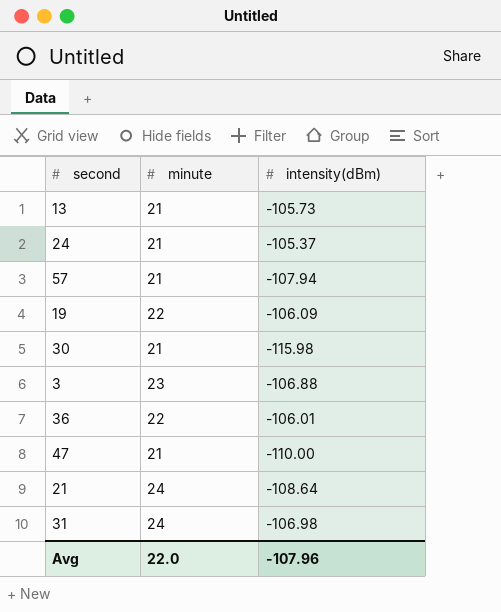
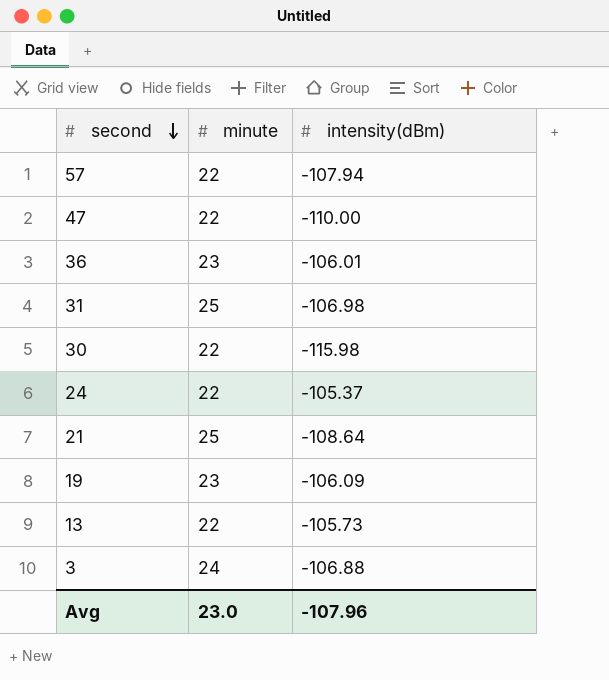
row order: none -> second descending
57 | minute: 21 -> 22
47 | minute: 21 -> 22
36 | minute: 22 -> 23
31 | minute: 24 -> 25
30 | minute: 21 -> 22
24 | minute: 21 -> 22
21 | minute: 24 -> 25
19 | minute: 22 -> 23
13 | minute: 21 -> 22
3 | minute: 23 -> 24
Avg | minute: 22.0 -> 23.0

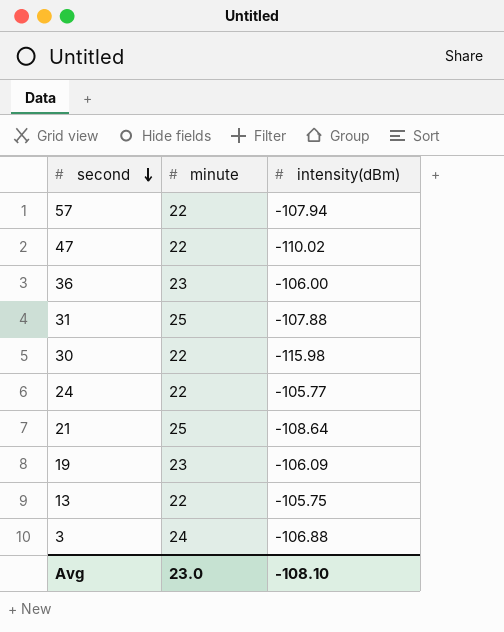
47 | intensity(dBm): -110.00 -> -110.02
36 | intensity(dBm): -106.01 -> -106.00
31 | intensity(dBm): -106.98 -> -107.88
24 | intensity(dBm): -105.37 -> -105.77
13 | intensity(dBm): -105.73 -> -105.75
Avg | intensity(dBm): -107.96 -> -108.10

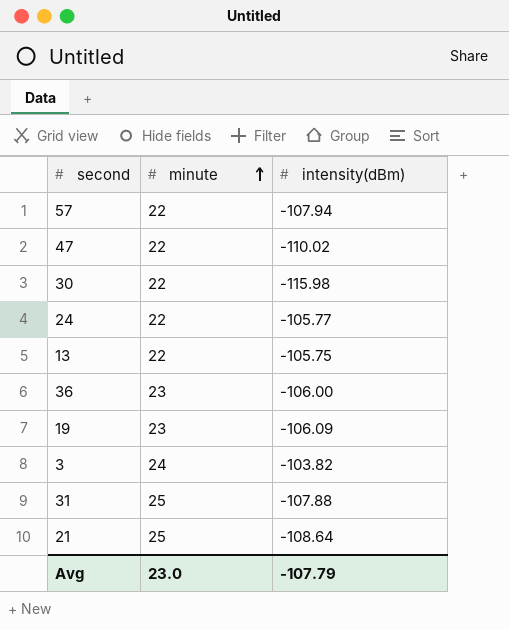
row order: second descending -> minute ascending
3 | intensity(dBm): -106.88 -> -103.82
Avg | intensity(dBm): -108.10 -> -107.79

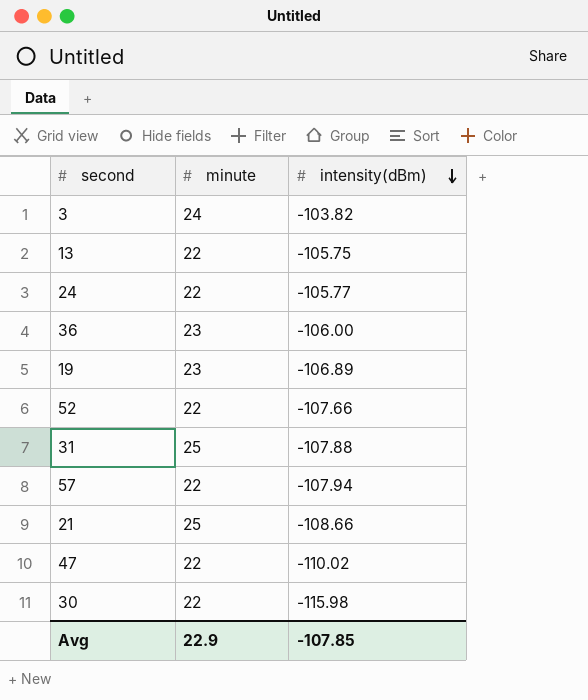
row order: minute ascending -> intensity(dBm) descending
19 | intensity(dBm): -106.09 -> -106.89
row 52: none -> 22 | -107.66
21 | intensity(dBm): -108.64 -> -108.66
Avg | minute: 23.0 -> 22.9
Avg | intensity(dBm): -107.79 -> -107.85

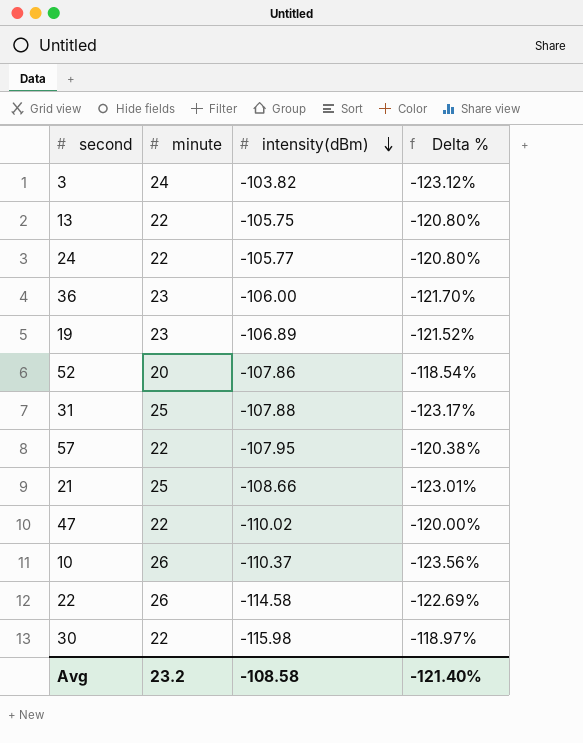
column Delta % | formula: none -> ([minute] - [intensity(dBm)]) / [intensity(dBm)]
52 | minute: 22 -> 20
52 | intensity(dBm): -107.66 -> -107.86
57 | intensity(dBm): -107.94 -> -107.95
row 10: none -> 26 | -110.37 | -123.56%
row 22: none -> 26 | -114.58 | -122.69%
Avg | minute: 22.9 -> 23.2
Avg | intensity(dBm): -107.85 -> -108.58

